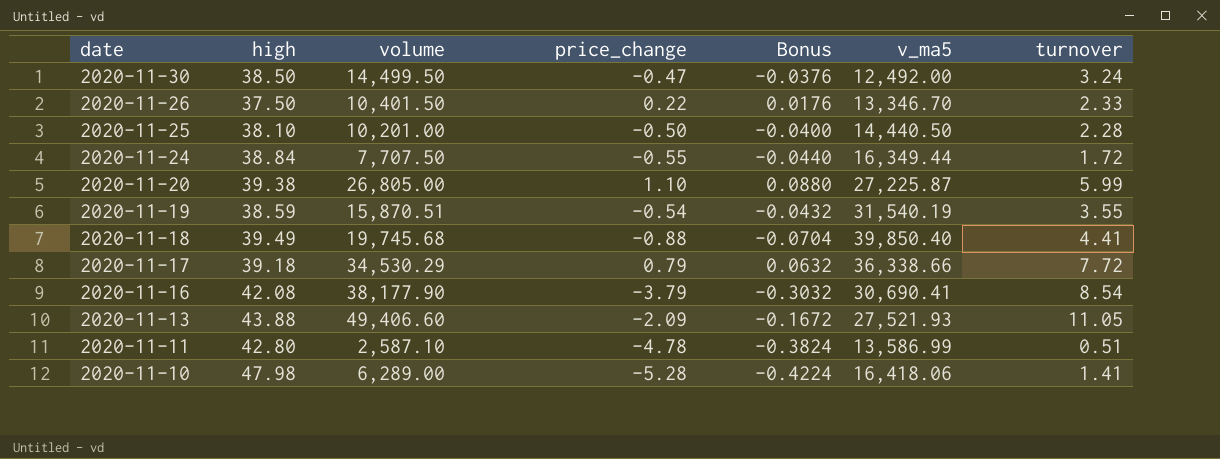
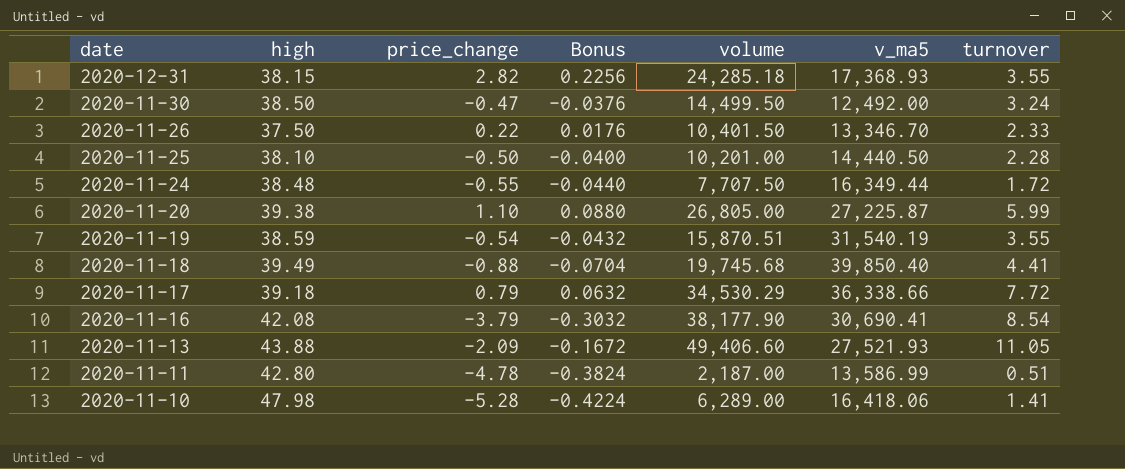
column volume | position: 3 -> 5
row 2020-12-31: none -> 38.15 | 2.82 | 0.2256 | 24,285.18 | 17,368.93 | 3.55
2020-11-24 | high: 38.84 -> 38.48
2020-11-11 | volume: 2,587.10 -> 2,187.00

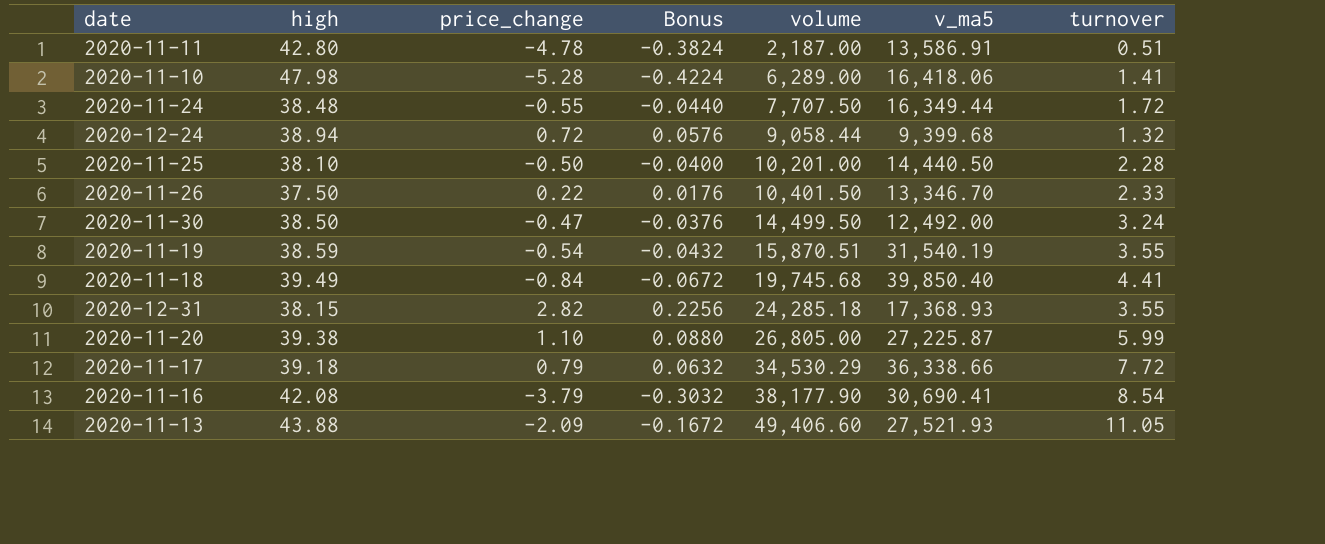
row order: date descending -> volume ascending
2020-11-11 | v_ma5: 13,586.99 -> 13,586.91
row 2020-12-24: none -> 38.94 | 0.72 | 0.0576 | 9,058.44 | 9,399.68 | 1.32
2020-11-18 | price_change: -0.88 -> -0.84
2020-11-18 | Bonus: -0.0704 -> -0.0672

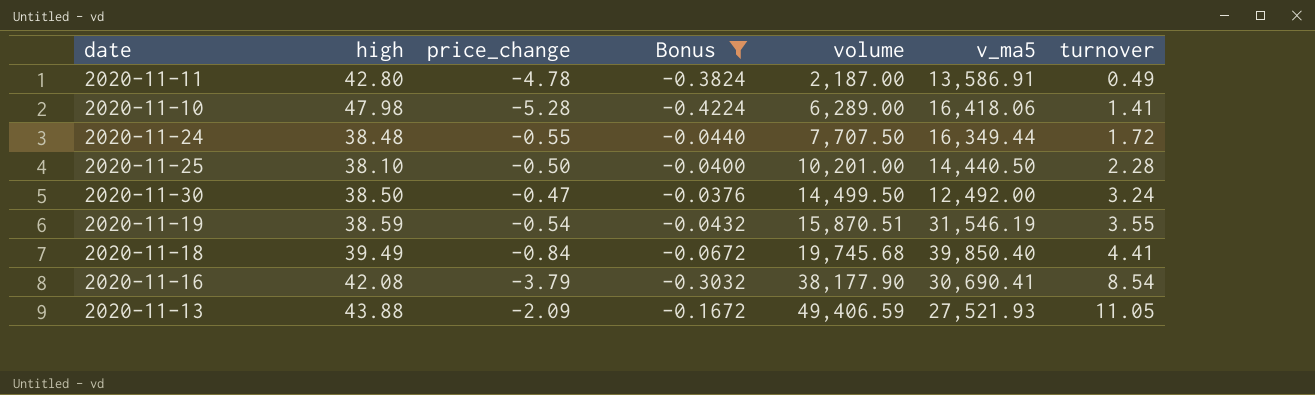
filter: none -> Bonus <= -0.0376
2020-11-11 | turnover: 0.51 -> 0.49
2020-11-19 | v_ma5: 31,540.19 -> 31,546.19
2020-11-13 | volume: 49,406.60 -> 49,406.59

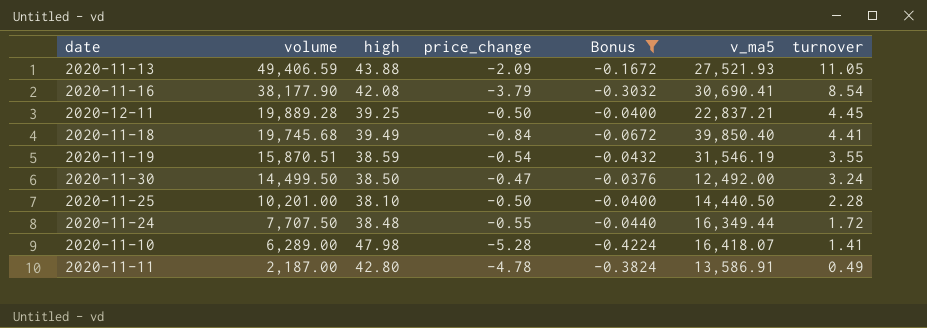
row order: volume ascending -> volume descending
column volume | position: 5 -> 2
row 2020-12-11: none -> 19,889.28 | 39.25 | -0.50 | -0.0400 | 22,837.21 | 4.45
2020-11-10 | v_ma5: 16,418.06 -> 16,418.07

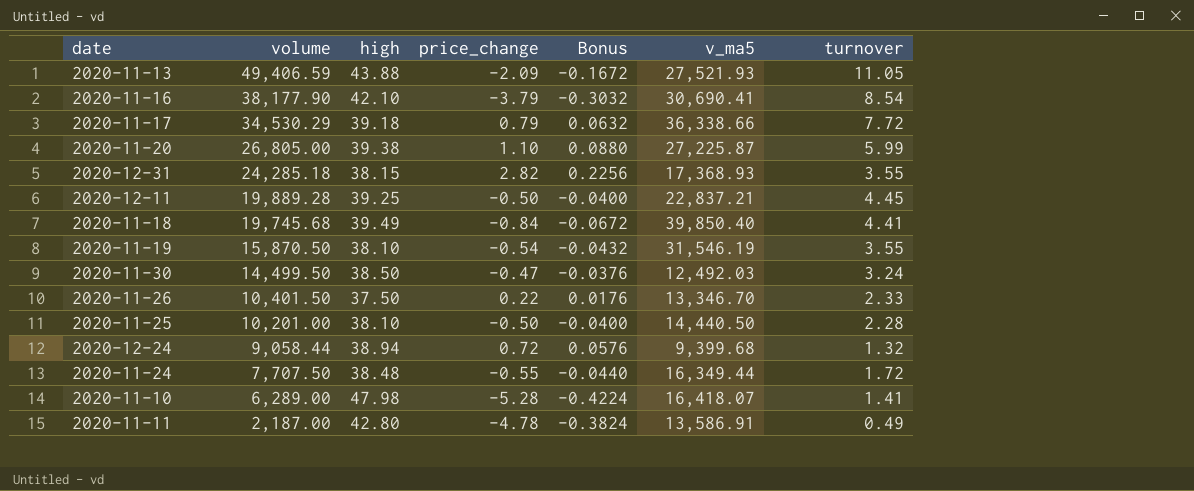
filter: Bonus <= -0.0376 -> none
2020-11-16 | high: 42.08 -> 42.10
2020-11-19 | volume: 15,870.51 -> 15,870.50
2020-11-19 | high: 38.59 -> 38.10
2020-11-30 | v_ma5: 12,492.00 -> 12,492.03

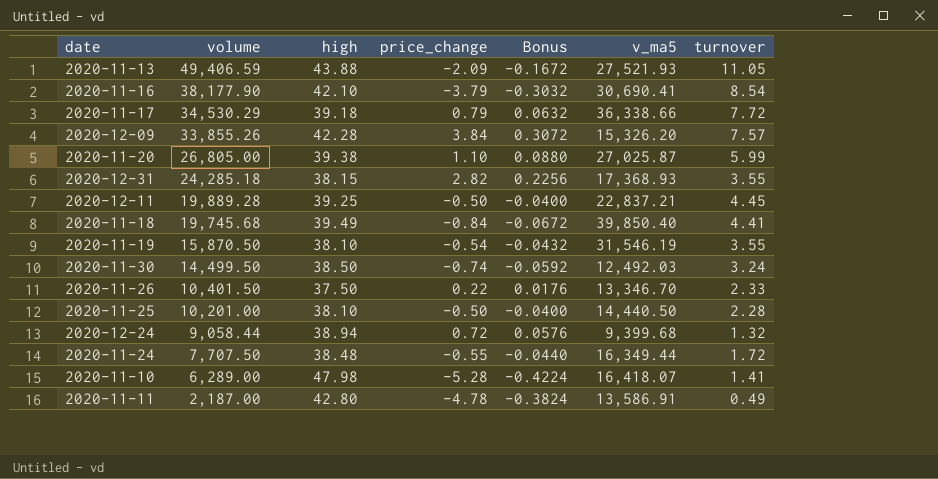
row 2020-12-09: none -> 33,855.26 | 42.28 | 3.84 | 0.3072 | 15,326.20 | 7.57
2020-11-20 | v_ma5: 27,225.87 -> 27,025.87
2020-11-30 | price_change: -0.47 -> -0.74
2020-11-30 | Bonus: -0.0376 -> -0.0592

